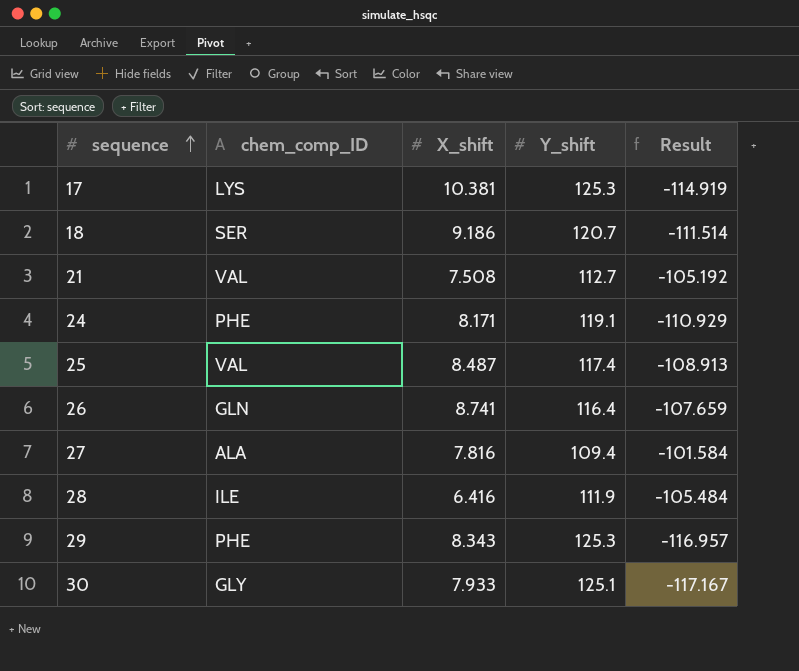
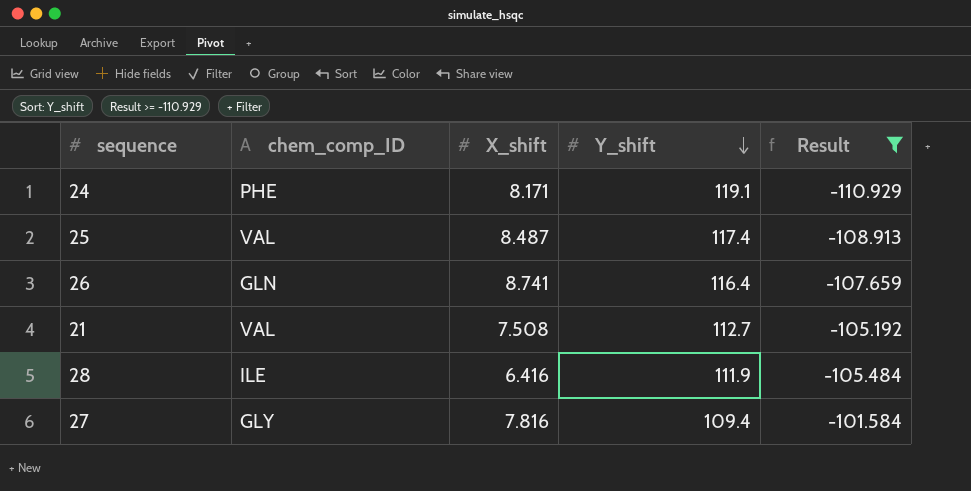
filter: none -> Result >= -110.929
row order: sequence ascending -> Y_shift descending
27 | chem_comp_ID: ALA -> GLY

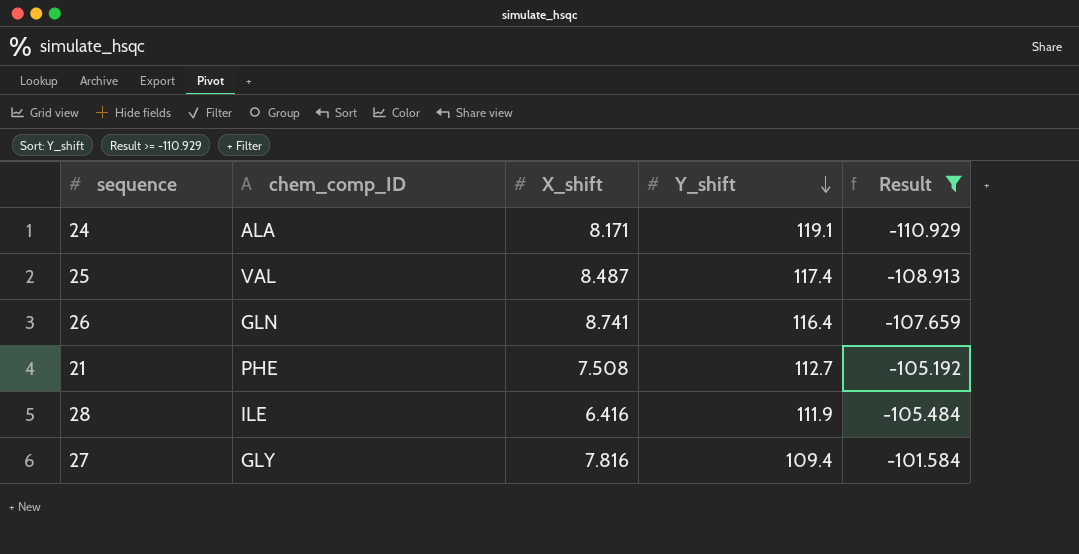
24 | chem_comp_ID: PHE -> ALA
21 | chem_comp_ID: VAL -> PHE

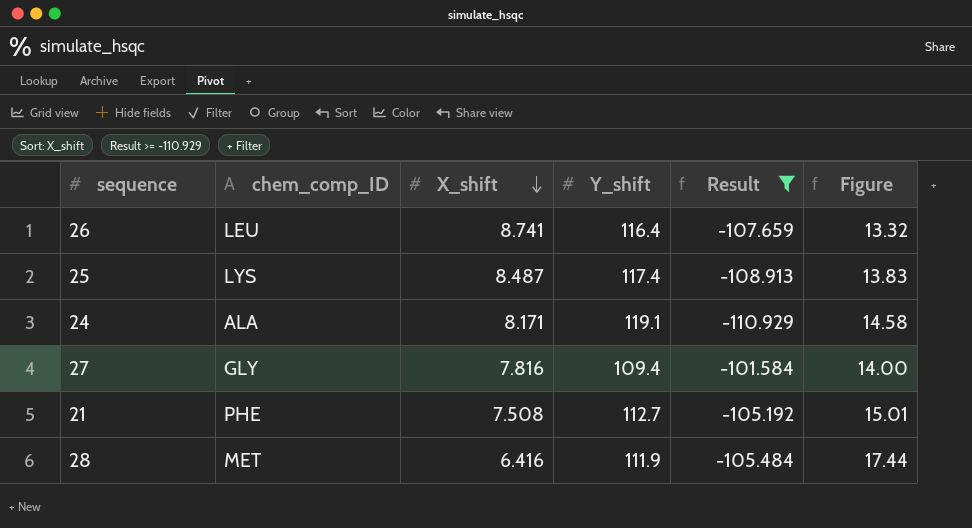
row order: Y_shift descending -> X_shift descending
column Figure | formula: none -> [Y_shift] / [X_shift]
26 | chem_comp_ID: GLN -> LEU
25 | chem_comp_ID: VAL -> LYS
28 | chem_comp_ID: ILE -> MET

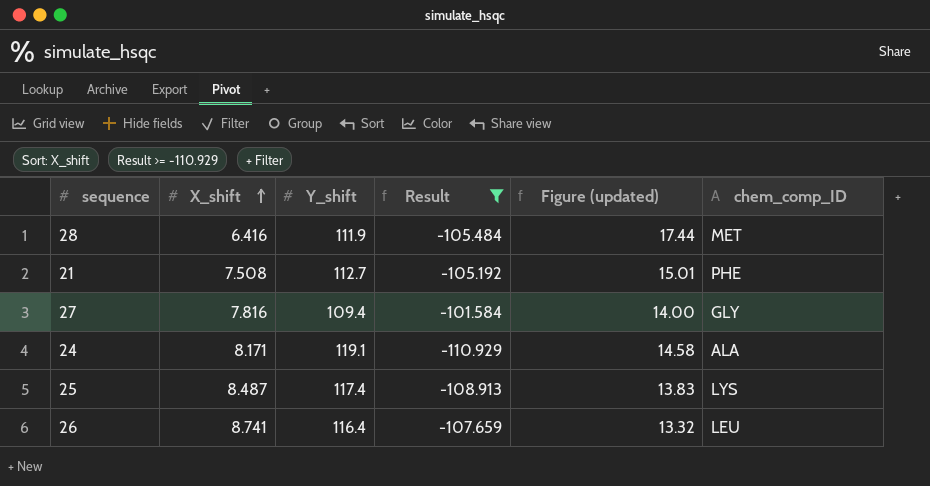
row order: X_shift descending -> X_shift ascending
column name: Figure -> Figure (updated)
column chem_comp_ID | position: 2 -> 6

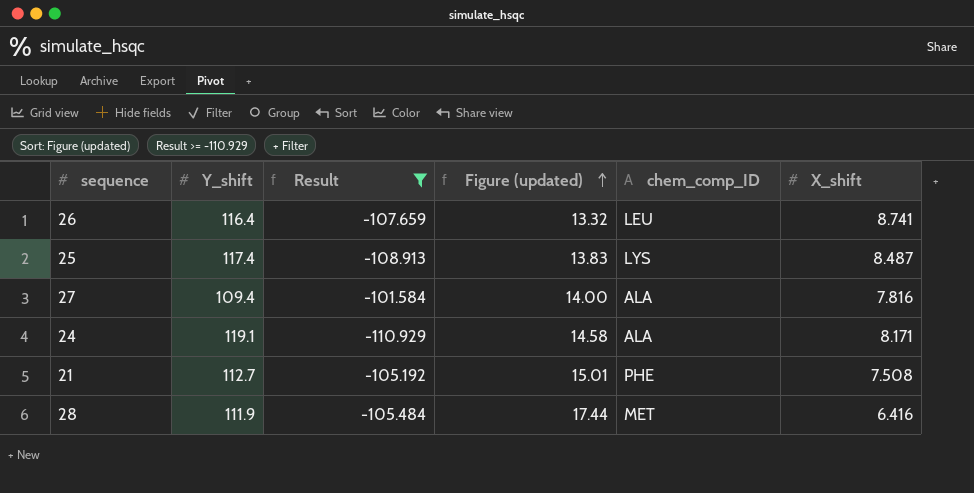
row order: X_shift ascending -> Figure (updated) ascending
column X_shift | position: 2 -> 6
27 | chem_comp_ID: GLY -> ALA

